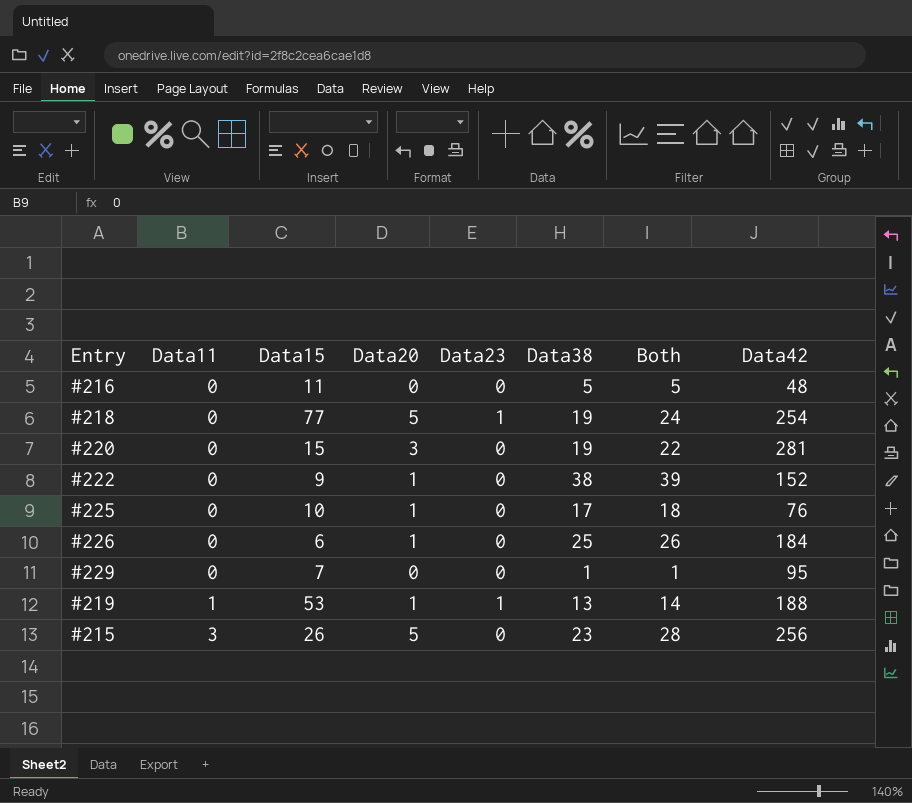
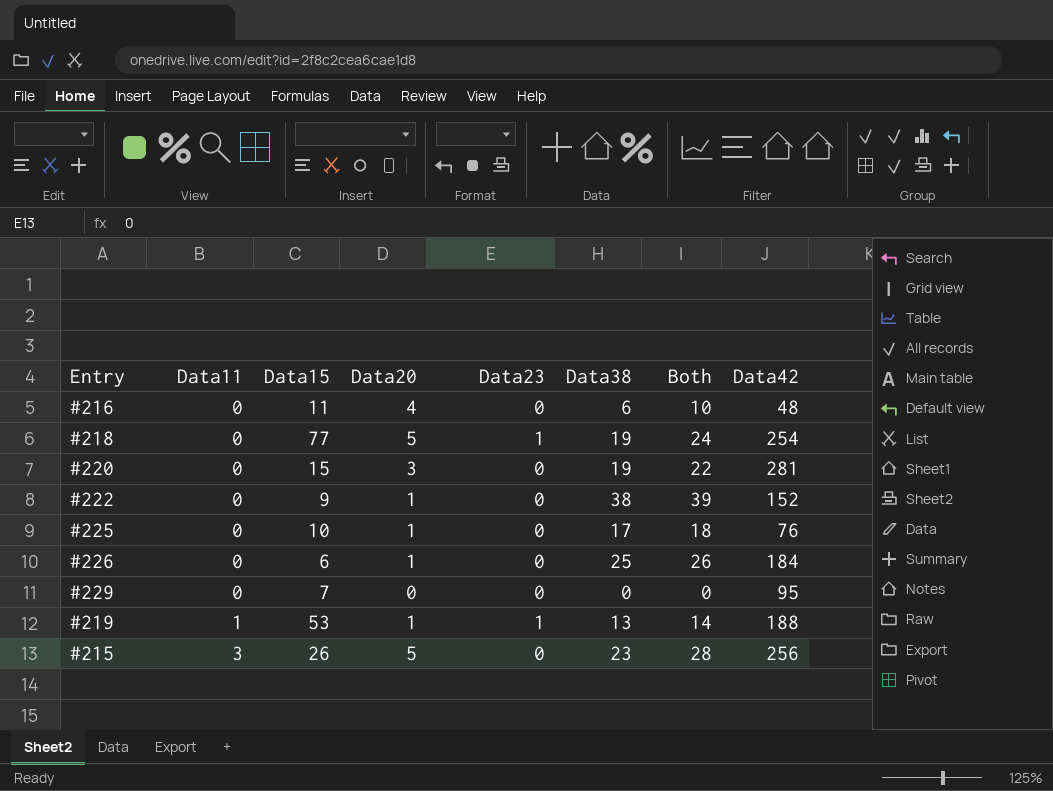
#216 | Data20: 0 -> 4
#216 | Data38: 5 -> 6
#216 | Both: 5 -> 10
#229 | Data38: 1 -> 0
#229 | Both: 1 -> 0

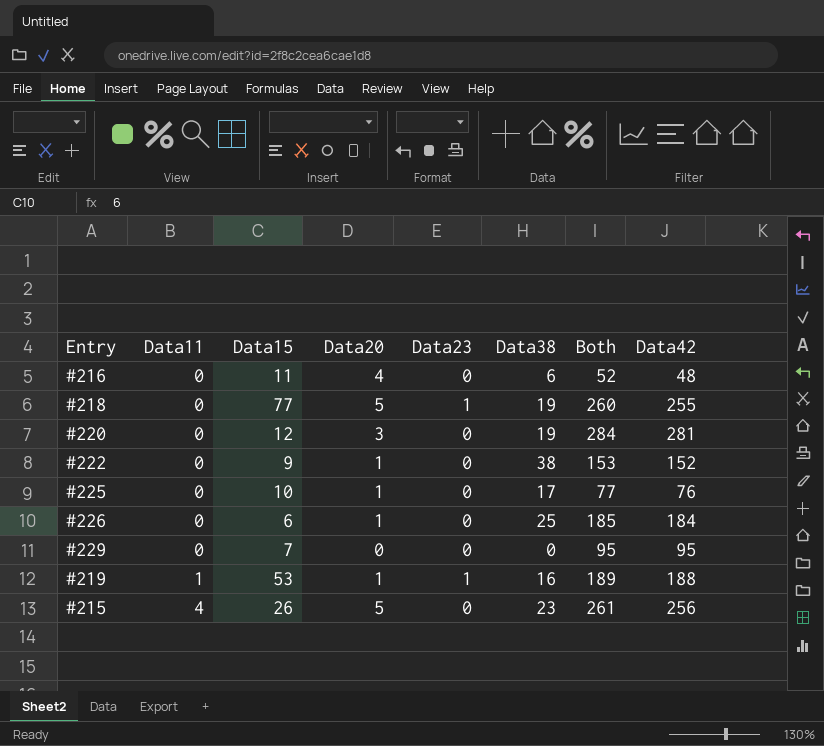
column Both | formula: [Data20] + [Data38] -> [Data20] + [Data42]
#218 | Data42: 254 -> 255
#220 | Data15: 15 -> 12
#219 | Data38: 13 -> 16
#215 | Data11: 3 -> 4

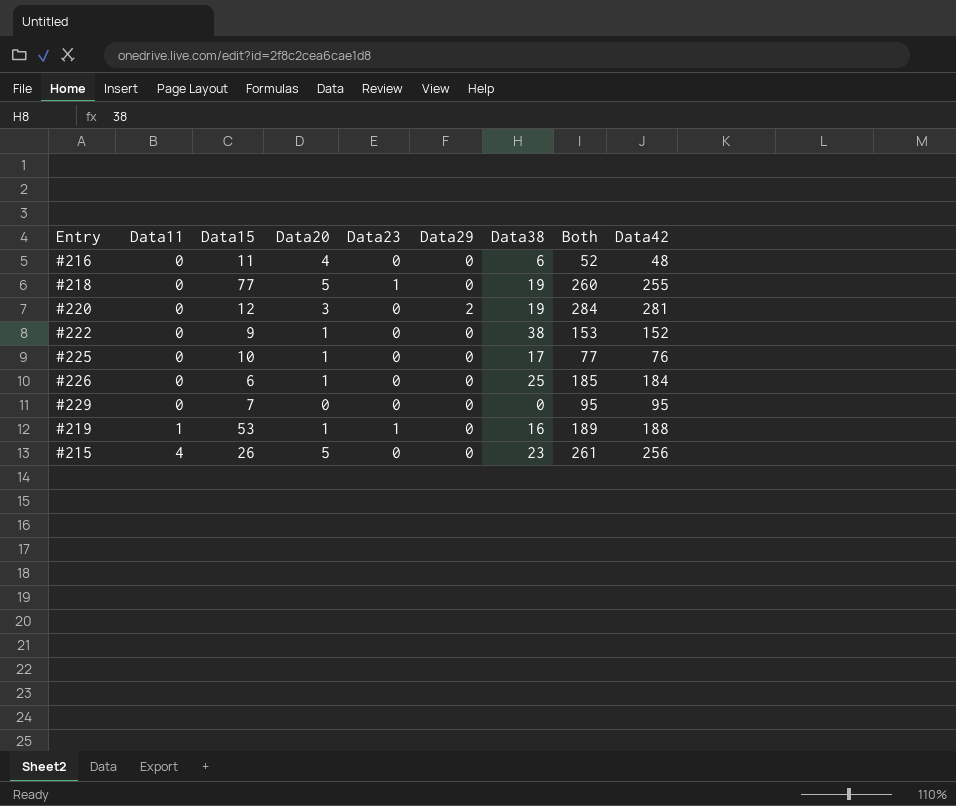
column Data29 | position: none -> 6

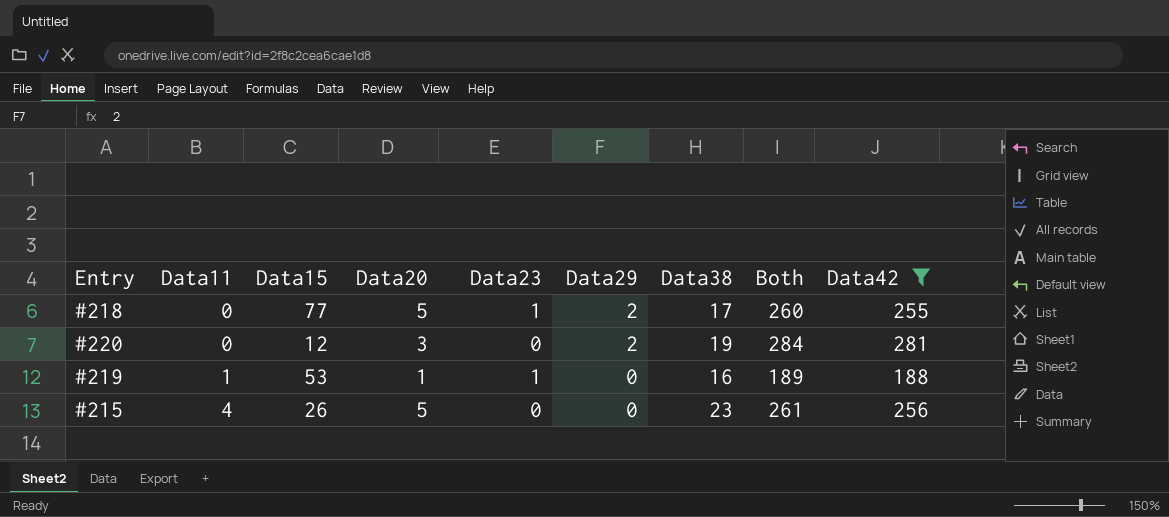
filter: none -> Data42 >= 188
#218 | Data29: 0 -> 2
#218 | Data38: 19 -> 17

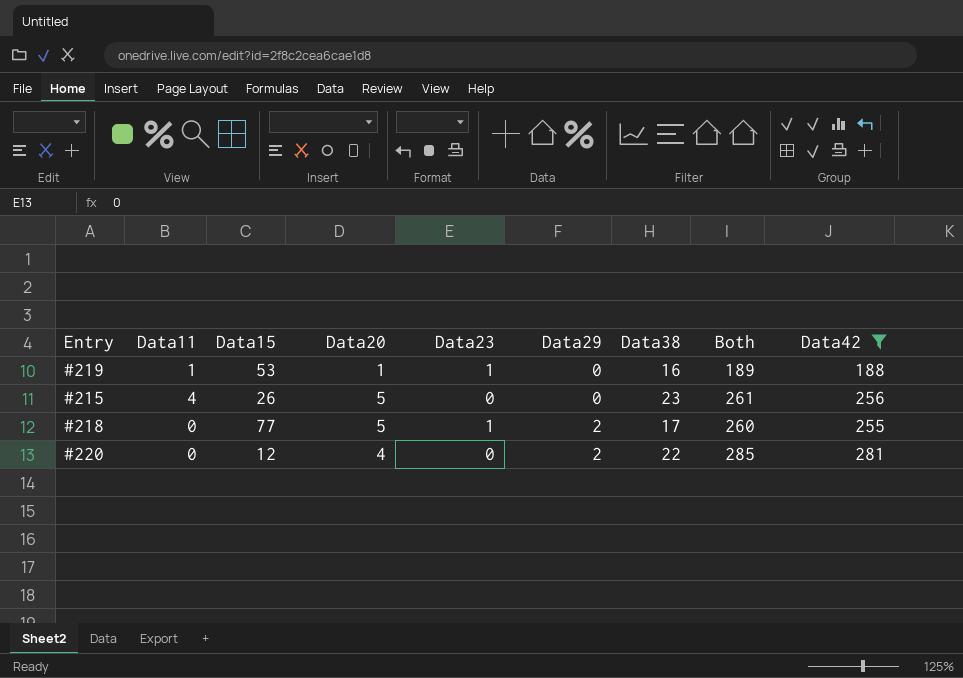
row order: Data11 ascending -> Data29 ascending
#220 | Data20: 3 -> 4
#220 | Data38: 19 -> 22
#220 | Both: 284 -> 285

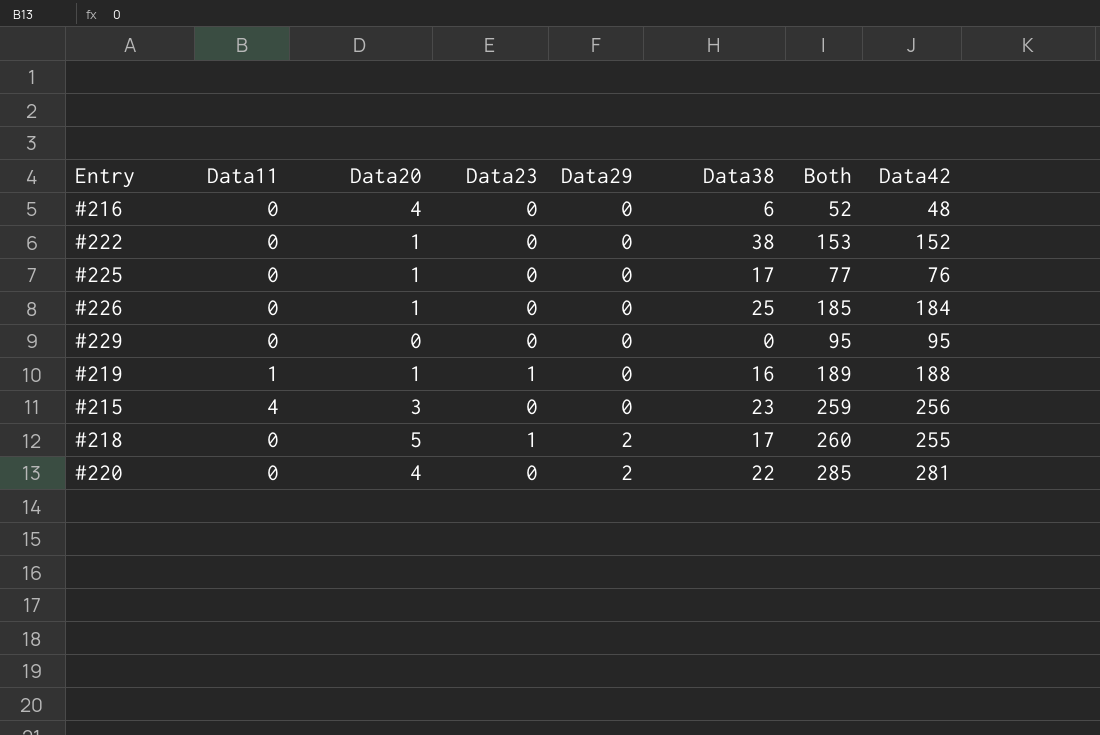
filter: Data42 >= 188 -> none
column Data15 | position: 3 -> none
#215 | Data20: 5 -> 3
#215 | Both: 261 -> 259

